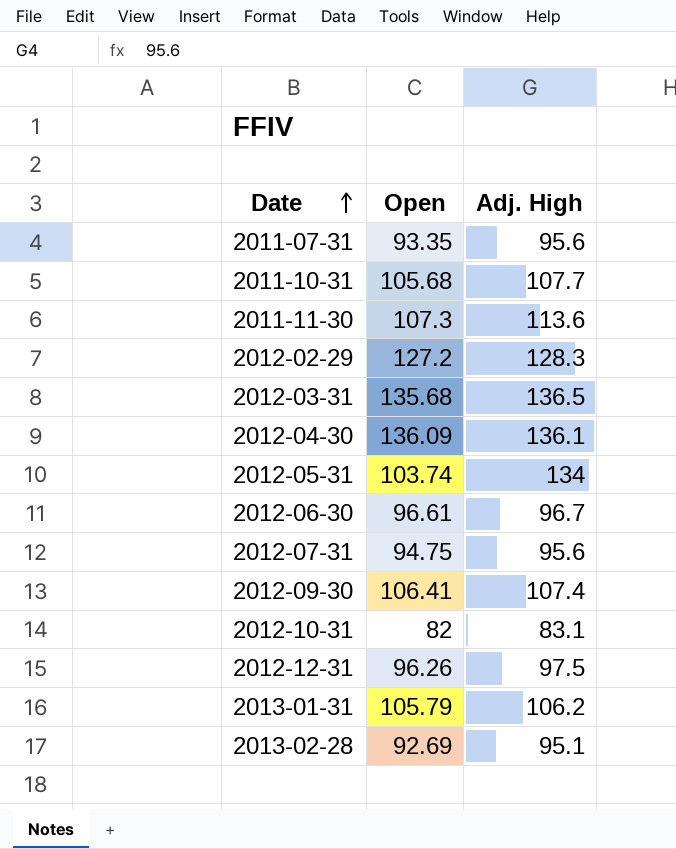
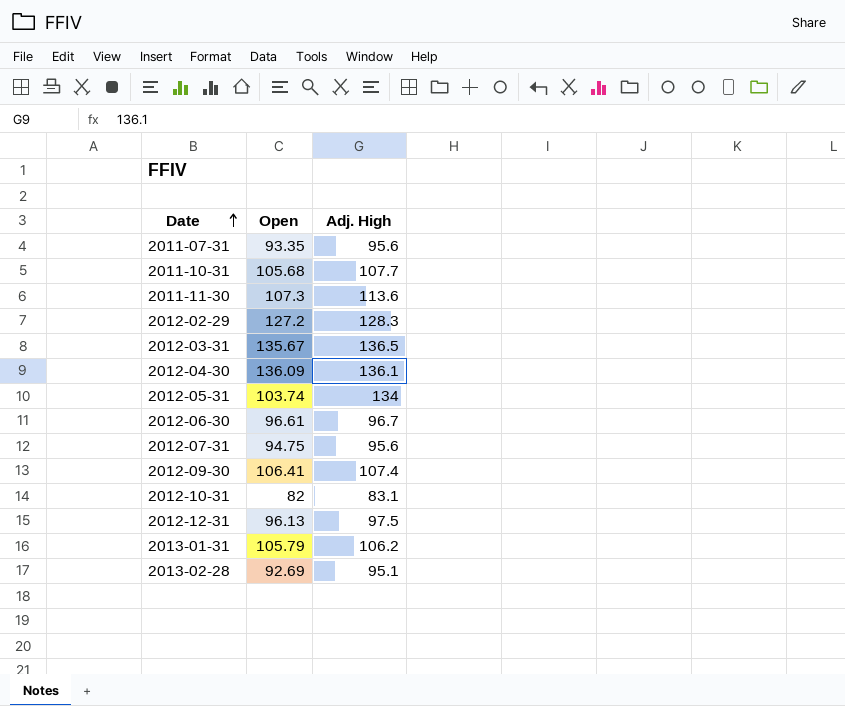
2012-03-31 | Open: 135.68 -> 135.67
2012-12-31 | Open: 96.26 -> 96.13

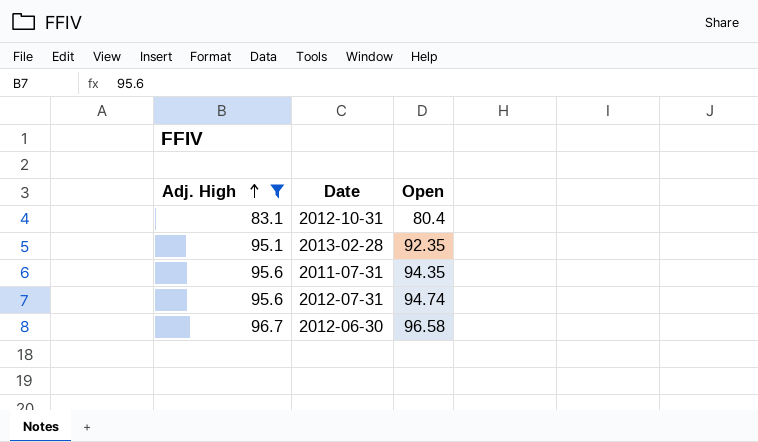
filter: none -> Adj. High <= 96.7
row order: Date ascending -> Adj. High ascending
column Adj. High | position: 3 -> 1
2012-10-31 | Open: 82 -> 80.4
2013-02-28 | Open: 92.69 -> 92.35
2011-07-31 | Open: 93.35 -> 94.35
2012-07-31 | Open: 94.75 -> 94.74
2012-06-30 | Open: 96.61 -> 96.58

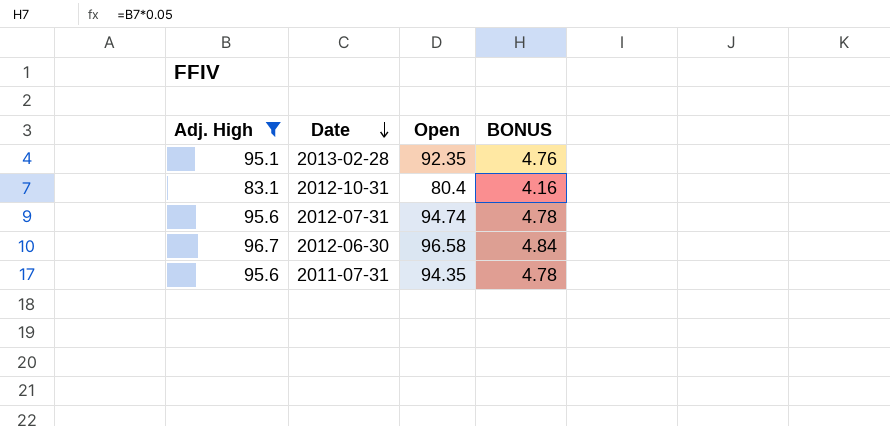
row order: Adj. High ascending -> Date descending
column BONUS | formula: none -> [Adj. High] * 0.05

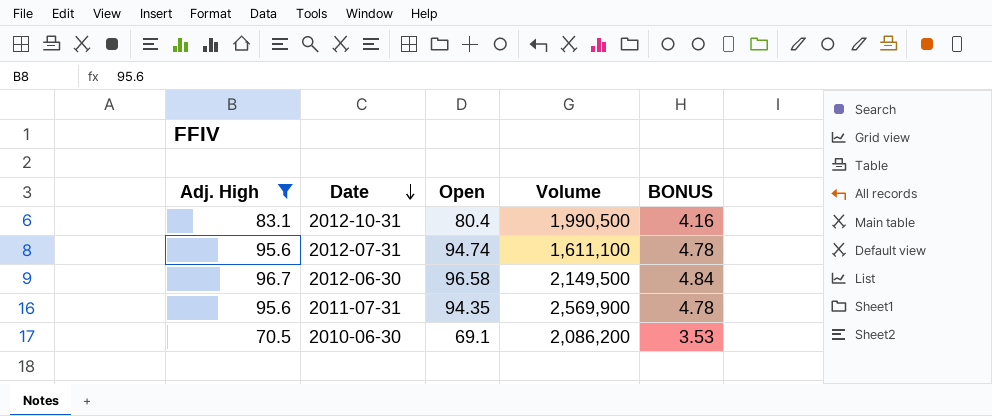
column Volume | position: none -> 4
row 2013-02-28: 95.1 | 92.35 | 4.76 -> none
row 2010-06-30: none -> 70.5 | 69.1 | 2,086,200 | 3.53

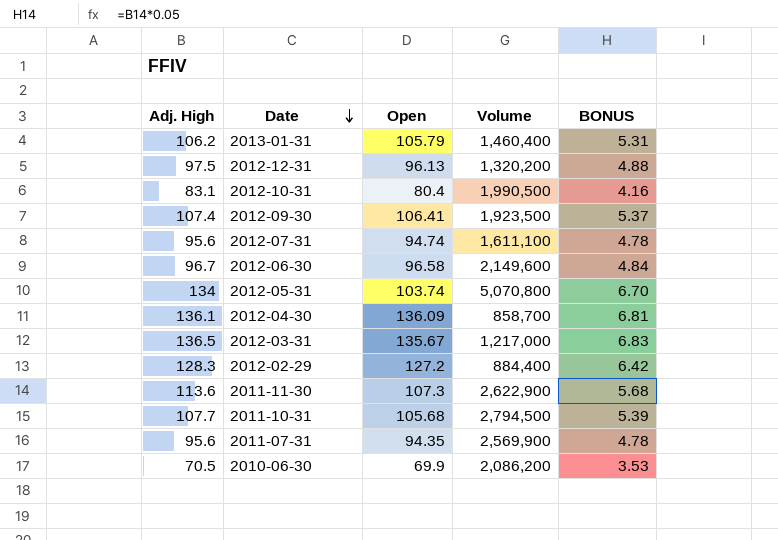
filter: Adj. High <= 96.7 -> none
2012-06-30 | Volume: 2,149,500 -> 2,149,600
2010-06-30 | Open: 69.1 -> 69.9

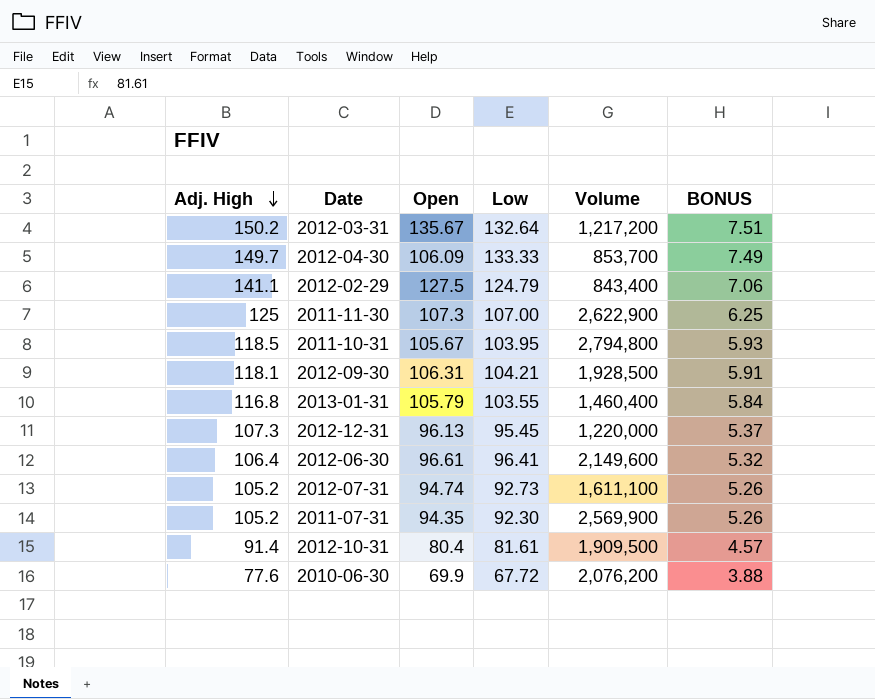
row order: Date descending -> Adj. High descending
column Low | position: none -> 4
row 2012-05-31: 134 | 103.74 | 5,070,800 | 6.70 -> none
2012-03-31 | Adj. High: 136.5 -> 150.2
2012-03-31 | Volume: 1,217,000 -> 1,217,200
2012-03-31 | BONUS: 6.83 -> 7.51
2012-04-30 | Adj. High: 136.1 -> 149.7
2012-04-30 | Open: 136.09 -> 106.09
2012-04-30 | Volume: 858,700 -> 853,700
2012-04-30 | BONUS: 6.81 -> 7.49
2012-02-29 | Adj. High: 128.3 -> 141.1
2012-02-29 | Open: 127.2 -> 127.5
2012-02-29 | Volume: 884,400 -> 843,400
2012-02-29 | BONUS: 6.42 -> 7.06
2011-11-30 | Adj. High: 113.6 -> 125
2011-11-30 | BONUS: 5.68 -> 6.25
2011-10-31 | Adj. High: 107.7 -> 118.5
2011-10-31 | Open: 105.68 -> 105.67
2011-10-31 | Volume: 2,794,500 -> 2,794,800
2011-10-31 | BONUS: 5.39 -> 5.93
2012-09-30 | Adj. High: 107.4 -> 118.1
2012-09-30 | Open: 106.41 -> 106.31
2012-09-30 | Volume: 1,923,500 -> 1,928,500
2012-09-30 | BONUS: 5.37 -> 5.91
2013-01-31 | Adj. High: 106.2 -> 116.8
2013-01-31 | BONUS: 5.31 -> 5.84
2012-12-31 | Adj. High: 97.5 -> 107.3
2012-12-31 | Volume: 1,320,200 -> 1,220,000
2012-12-31 | BONUS: 4.88 -> 5.37
2012-06-30 | Adj. High: 96.7 -> 106.4
2012-06-30 | Open: 96.58 -> 96.61
2012-06-30 | BONUS: 4.84 -> 5.32
2012-07-31 | Adj. High: 95.6 -> 105.2
2012-07-31 | BONUS: 4.78 -> 5.26
2011-07-31 | Adj. High: 95.6 -> 105.2
2011-07-31 | BONUS: 4.78 -> 5.26
2012-10-31 | Adj. High: 83.1 -> 91.4
2012-10-31 | Volume: 1,990,500 -> 1,909,500
2012-10-31 | BONUS: 4.16 -> 4.57
2010-06-30 | Adj. High: 70.5 -> 77.6
2010-06-30 | Volume: 2,086,200 -> 2,076,200
2010-06-30 | BONUS: 3.53 -> 3.88

